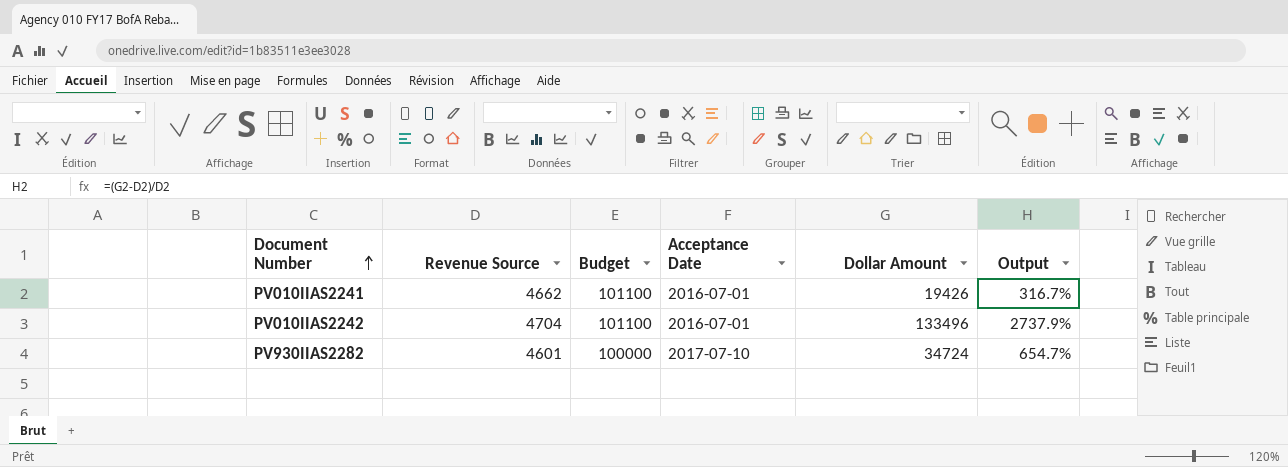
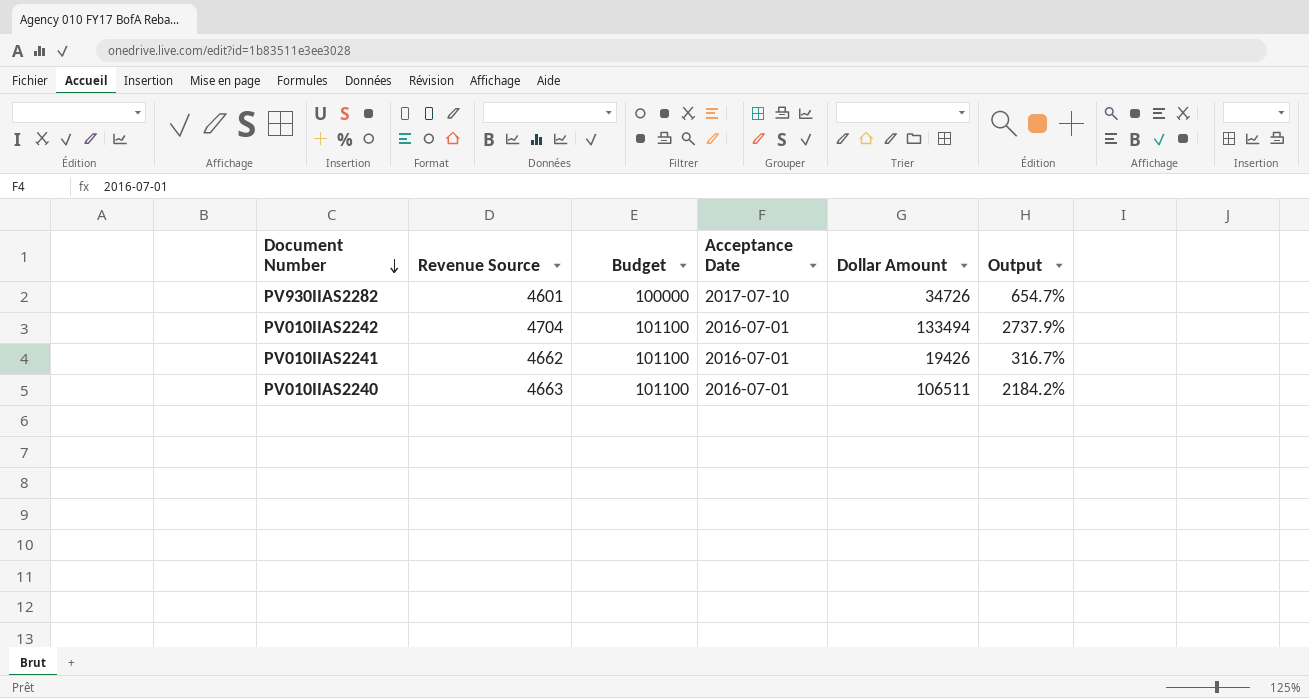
row order: Document Number ascending -> Document Number descending
PV930IIAS2282 | Dollar Amount: 34724 -> 34726
PV010IIAS2242 | Dollar Amount: 133496 -> 133494
row PV010IIAS2240: none -> 4663 | 101100 | 2016-07-01 | 106511 | 2184.2%

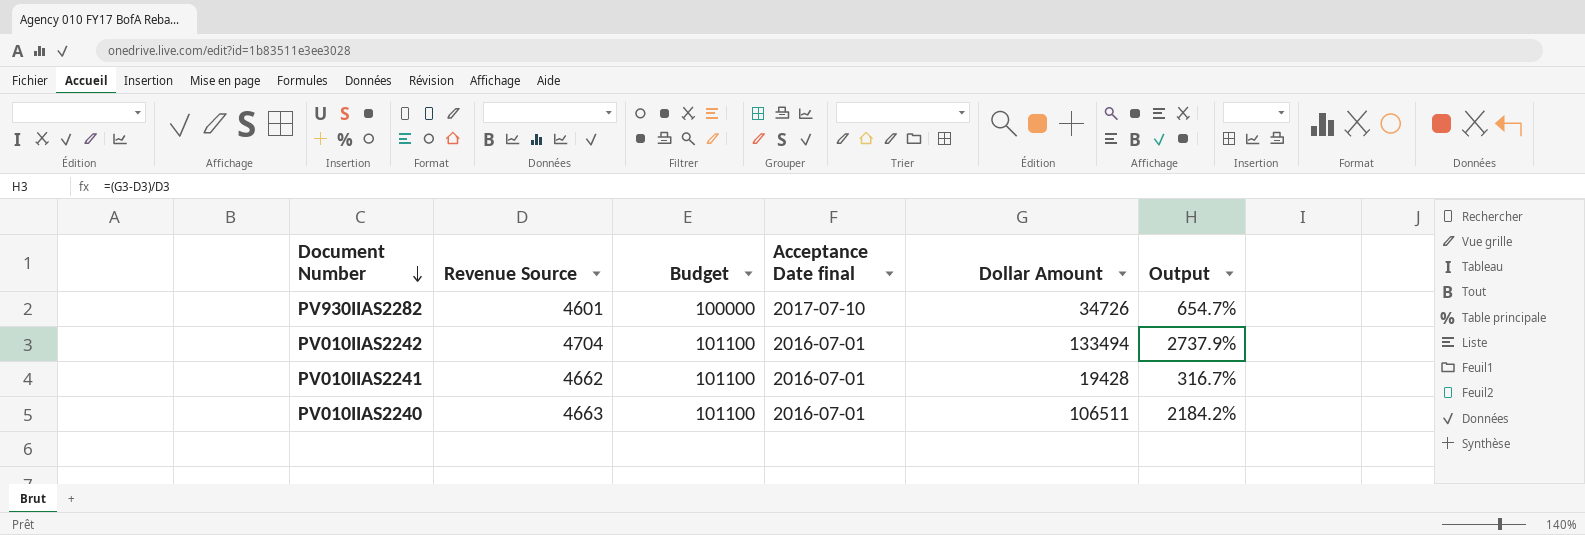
column name: Acceptance Date -> Acceptance Date final
PV010IIAS2241 | Dollar Amount: 19426 -> 19428

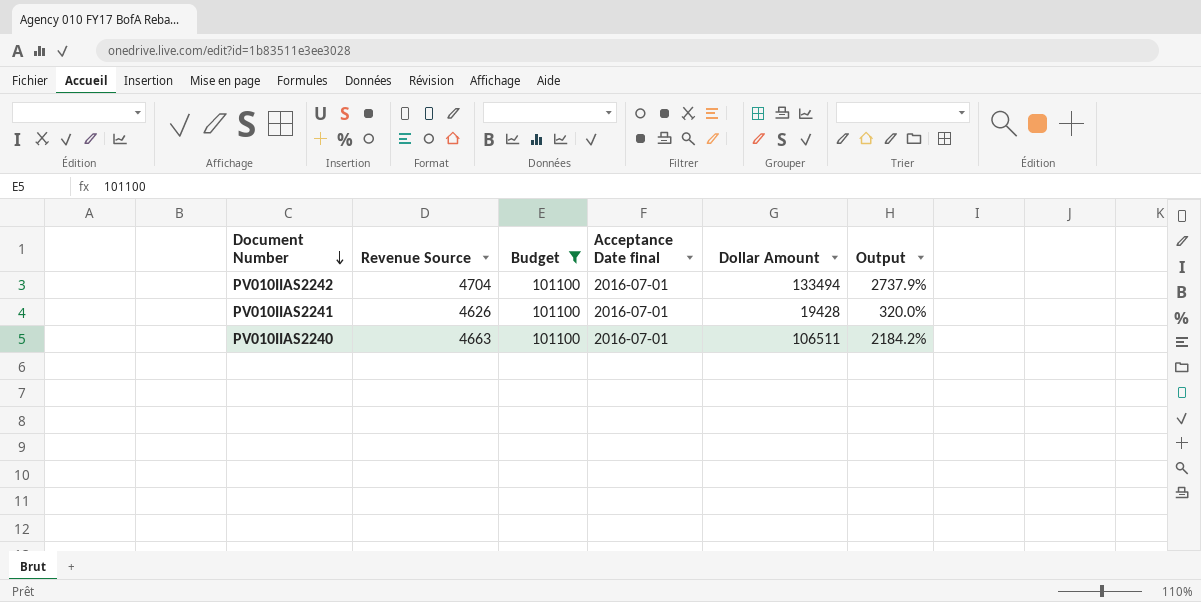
filter: none -> Budget = 101100
PV010IIAS2241 | Revenue Source: 4662 -> 4626
PV010IIAS2241 | Output: 316.7% -> 320.0%

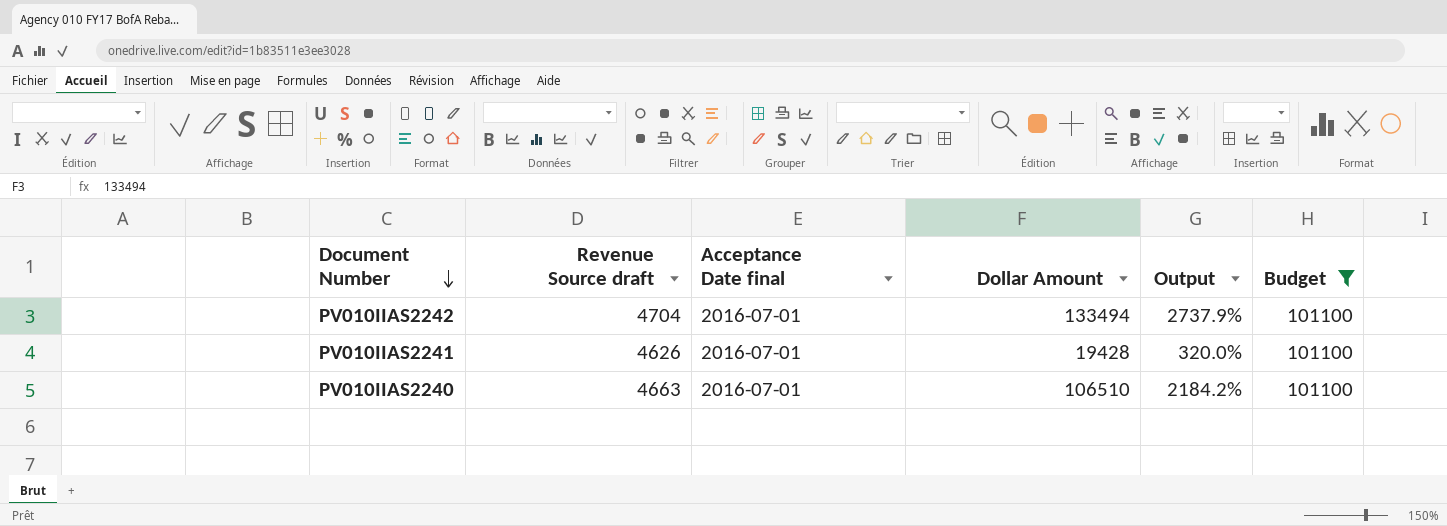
column name: Revenue Source -> Revenue Source draft
column Budget | position: 3 -> 6
PV010IIAS2240 | Dollar Amount: 106511 -> 106510

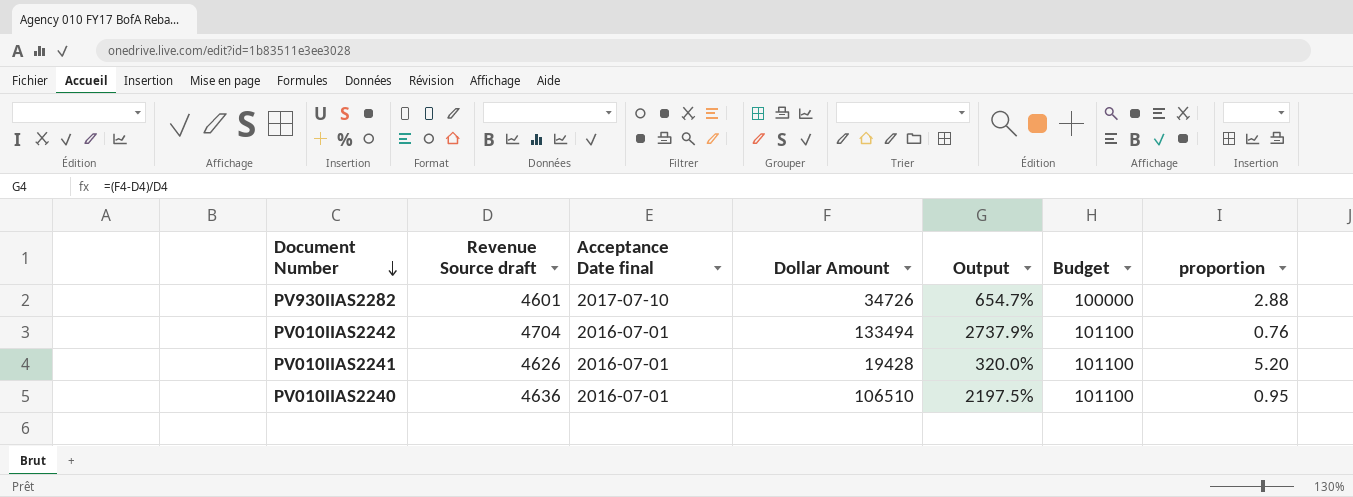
filter: Budget = 101100 -> none
column proportion | formula: none -> [Budget] / [Dollar Amount]
PV010IIAS2240 | Revenue Source draft: 4663 -> 4636
PV010IIAS2240 | Output: 2184.2% -> 2197.5%

